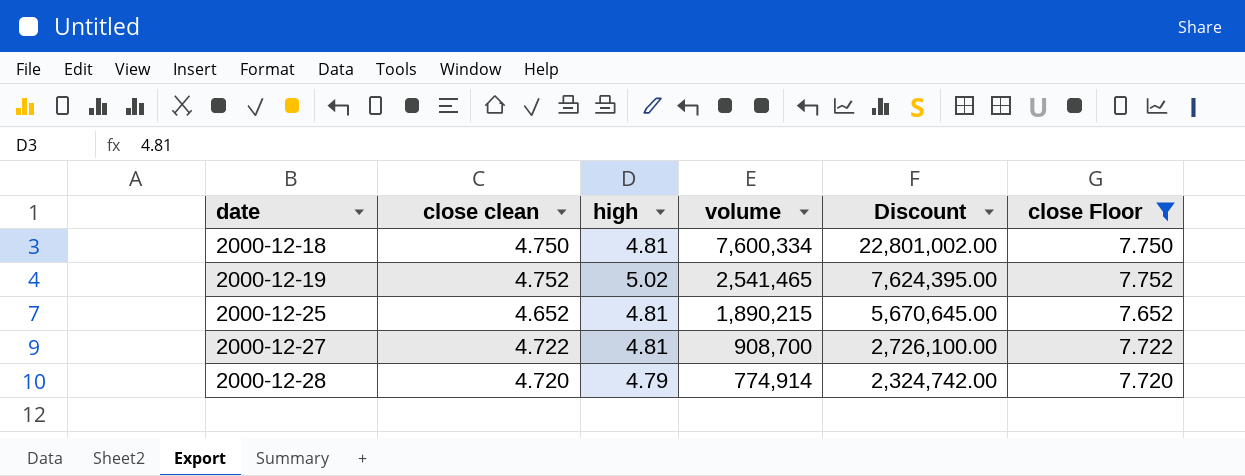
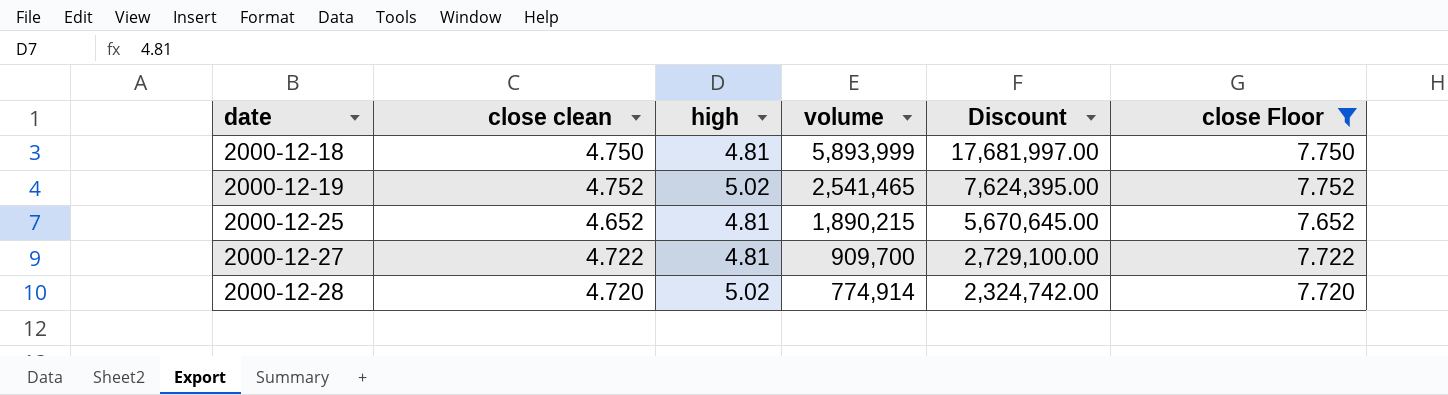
2000-12-18 | volume: 7,600,334 -> 5,893,999
2000-12-18 | Discount: 22,801,002.00 -> 17,681,997.00
2000-12-27 | volume: 908,700 -> 909,700
2000-12-27 | Discount: 2,726,100.00 -> 2,729,100.00
2000-12-28 | high: 4.79 -> 5.02

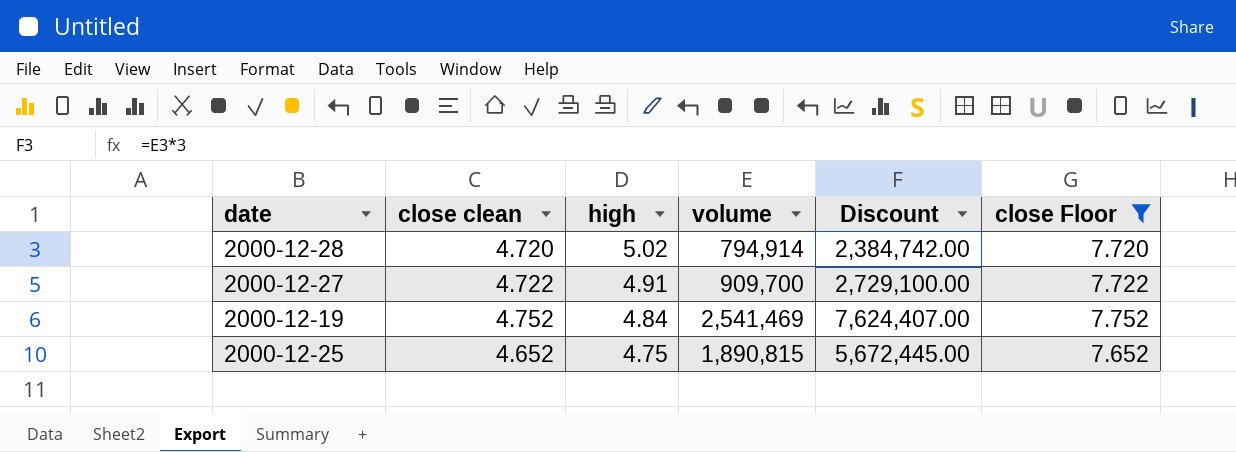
row order: date ascending -> high descending
row 2000-12-18: 4.750 | 4.81 | 5,893,999 | 17,681,997.00 | 7.750 -> none
2000-12-28 | volume: 774,914 -> 794,914
2000-12-28 | Discount: 2,324,742.00 -> 2,384,742.00
2000-12-27 | high: 4.81 -> 4.91
2000-12-19 | high: 5.02 -> 4.84
2000-12-19 | volume: 2,541,465 -> 2,541,469
2000-12-19 | Discount: 7,624,395.00 -> 7,624,407.00
2000-12-25 | high: 4.81 -> 4.75
2000-12-25 | volume: 1,890,215 -> 1,890,815
2000-12-25 | Discount: 5,670,645.00 -> 5,672,445.00

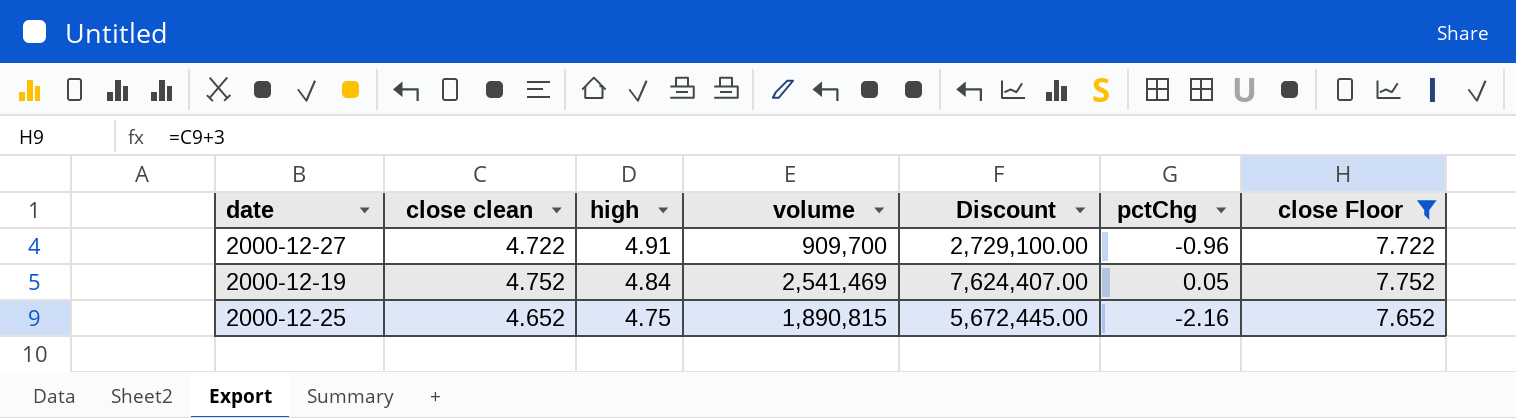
column pctChg | position: none -> 6
row 2000-12-28: 4.720 | 5.02 | 794,914 | 2,384,742.00 | 7.720 -> none

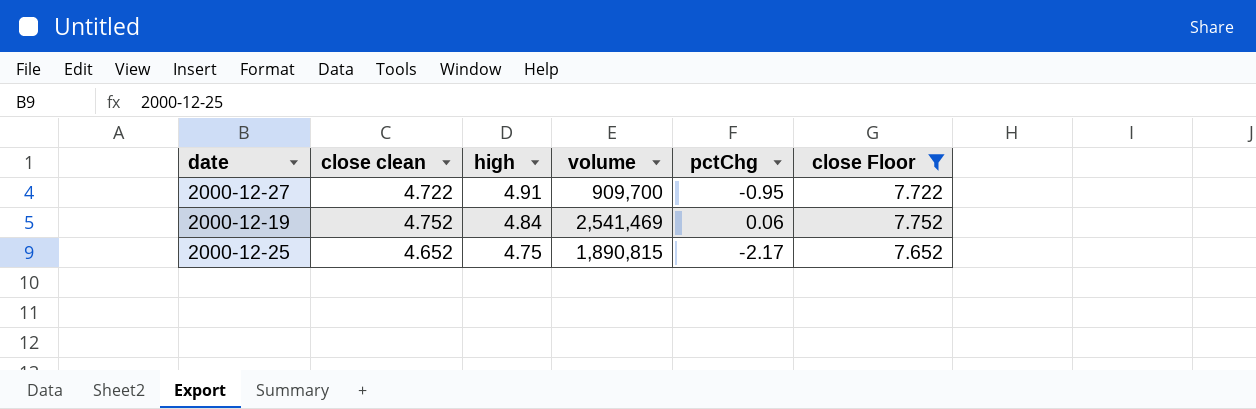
column Discount | formula: [volume] * 3 -> none
2000-12-27 | pctChg: -0.96 -> -0.95
2000-12-19 | pctChg: 0.05 -> 0.06
2000-12-25 | pctChg: -2.16 -> -2.17

